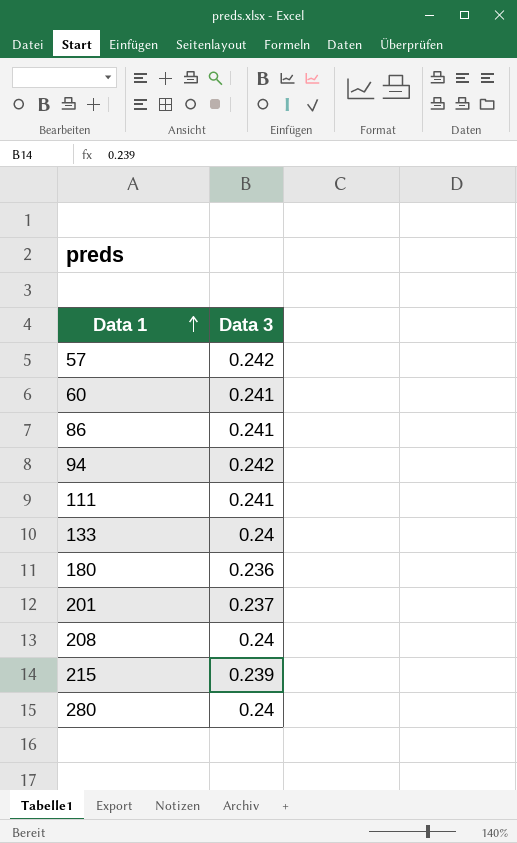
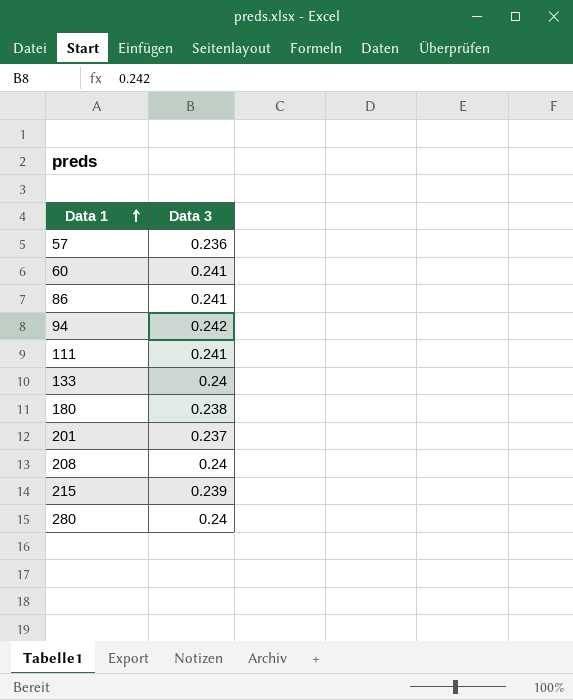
57 | Data 3: 0.242 -> 0.236
180 | Data 3: 0.236 -> 0.238

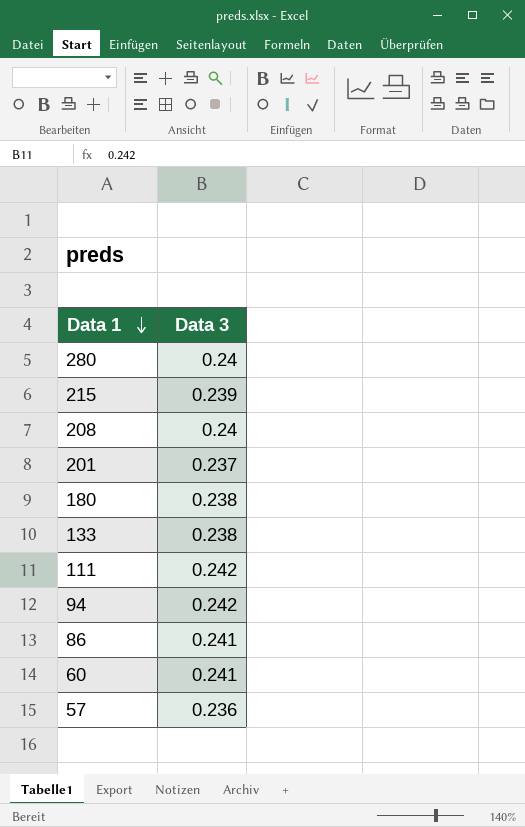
row order: Data 1 ascending -> Data 1 descending
133 | Data 3: 0.24 -> 0.238
111 | Data 3: 0.241 -> 0.242

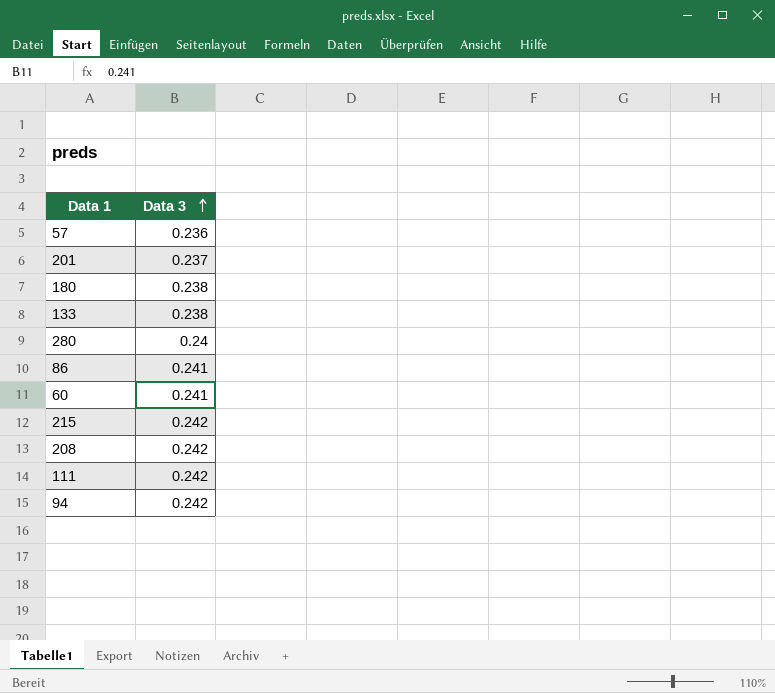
row order: Data 1 descending -> Data 3 ascending
215 | Data 3: 0.239 -> 0.242
208 | Data 3: 0.24 -> 0.242

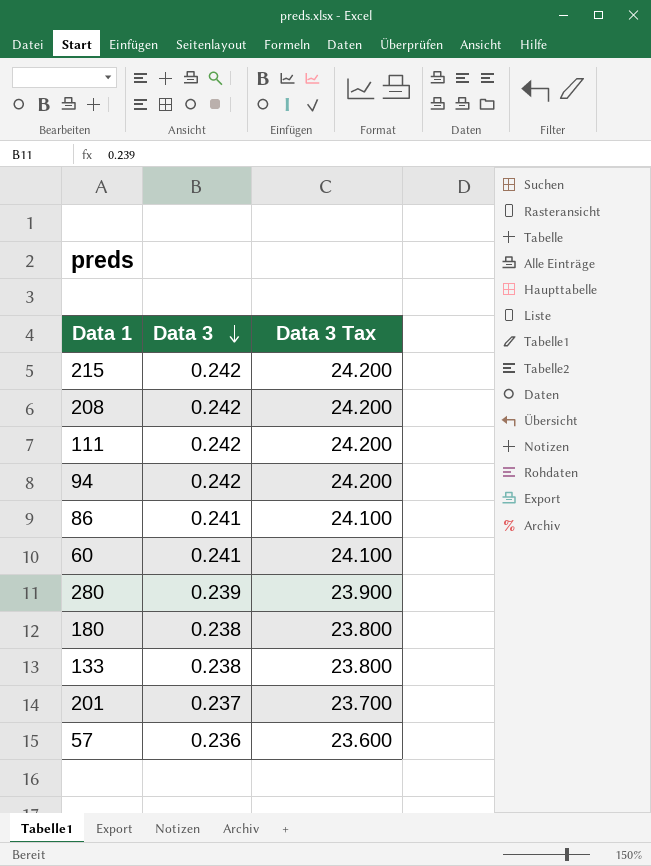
row order: Data 3 ascending -> Data 3 descending
column Data 3 Tax | formula: none -> [Data 3] * 100
280 | Data 3: 0.24 -> 0.239

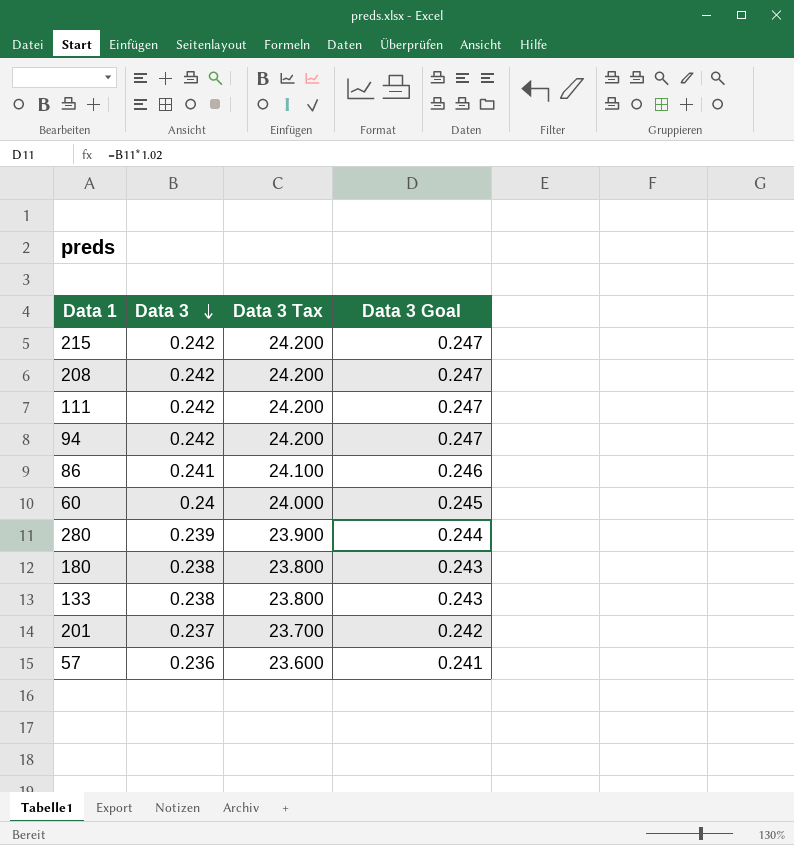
column Data 3 Goal | formula: none -> [Data 3] * 1.02
60 | Data 3: 0.241 -> 0.24
60 | Data 3 Tax: 24.100 -> 24.000

